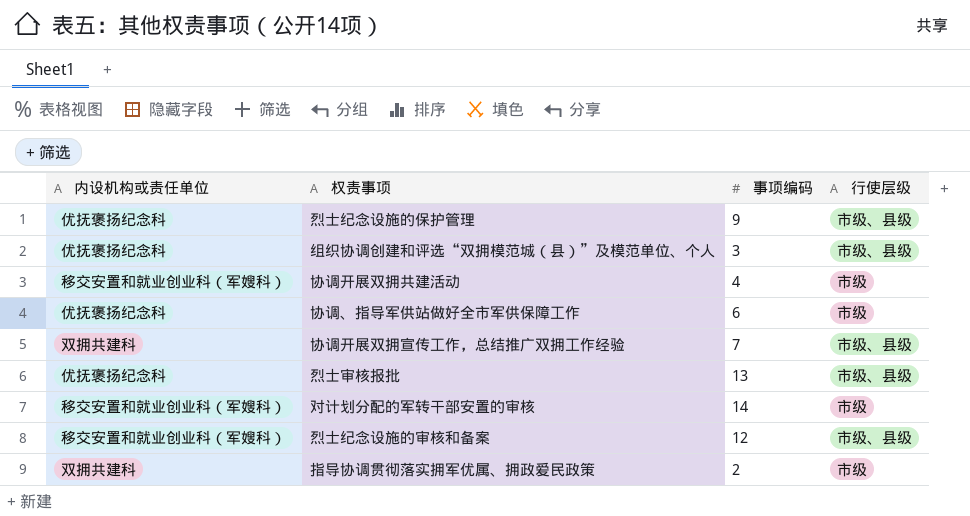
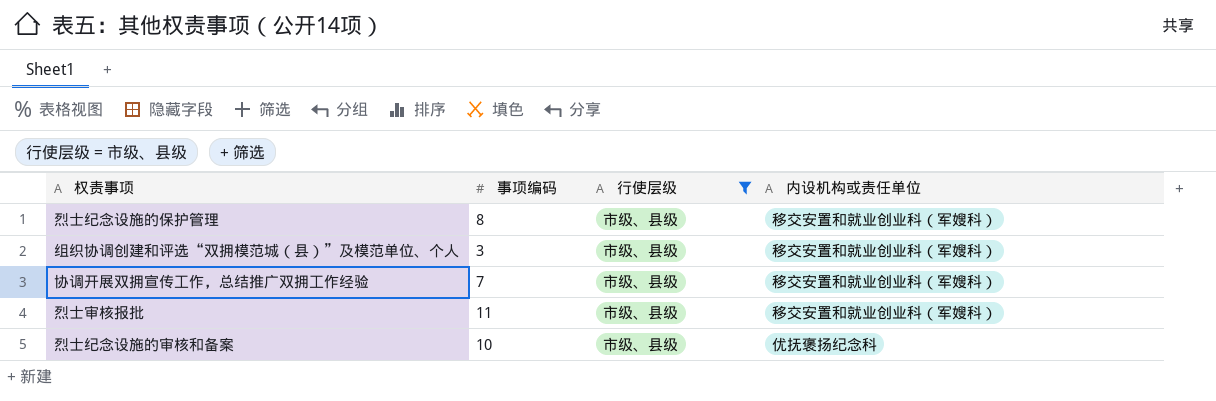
filter: none -> 行使层级 = 市级、县级
column 内设机构或责任单位 | position: 1 -> 4
烈士纪念设施的保护管理 | 事项编码: 9 -> 8
烈士纪念设施的保护管理 | 内设机构或责任单位: 优抚褒扬纪念科 -> 移交安置和就业创业科（军嫂科）
组织协调创建和评选“双拥模范城（县）”及模范单位、个人 | 内设机构或责任单位: 优抚褒扬纪念科 -> 移交安置和就业创业科（军嫂科）
协调开展双拥宣传工作，总结推广双拥工作经验 | 内设机构或责任单位: 双拥共建科 -> 移交安置和就业创业科（军嫂科）
烈士审核报批 | 事项编码: 13 -> 11
烈士审核报批 | 内设机构或责任单位: 优抚褒扬纪念科 -> 移交安置和就业创业科（军嫂科）
烈士纪念设施的审核和备案 | 事项编码: 12 -> 10
烈士纪念设施的审核和备案 | 内设机构或责任单位: 移交安置和就业创业科（军嫂科） -> 优抚褒扬纪念科

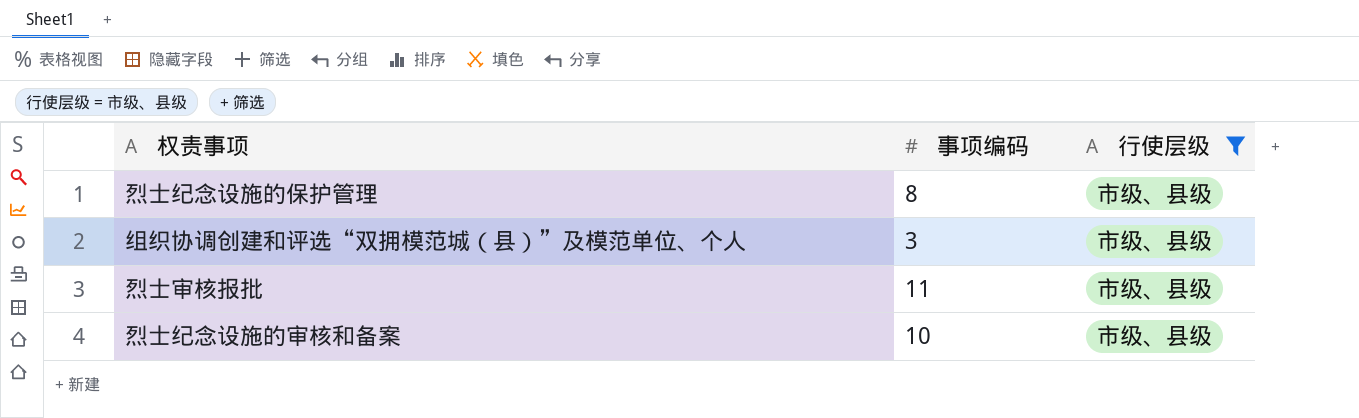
column 内设机构或责任单位 | position: 4 -> none
row 协调开展双拥宣传工作，总结推广双拥工作经验: 7 | 市级、县级 | 移交安置和就业创业科（军嫂科） -> none

